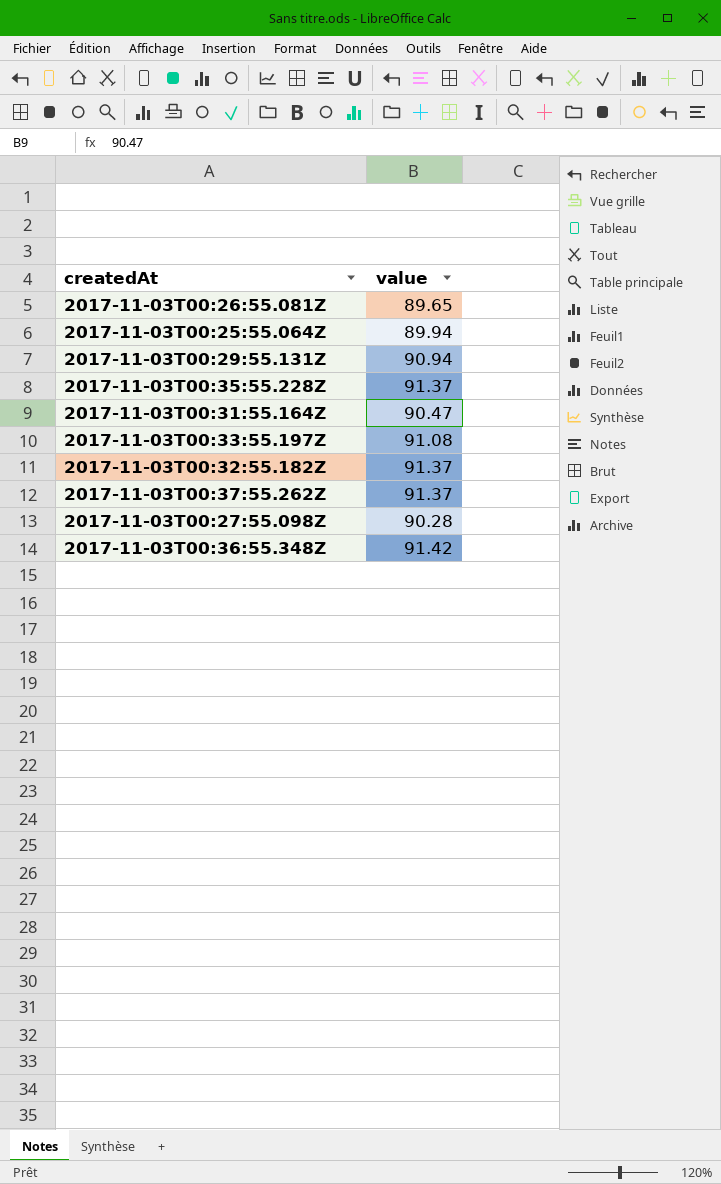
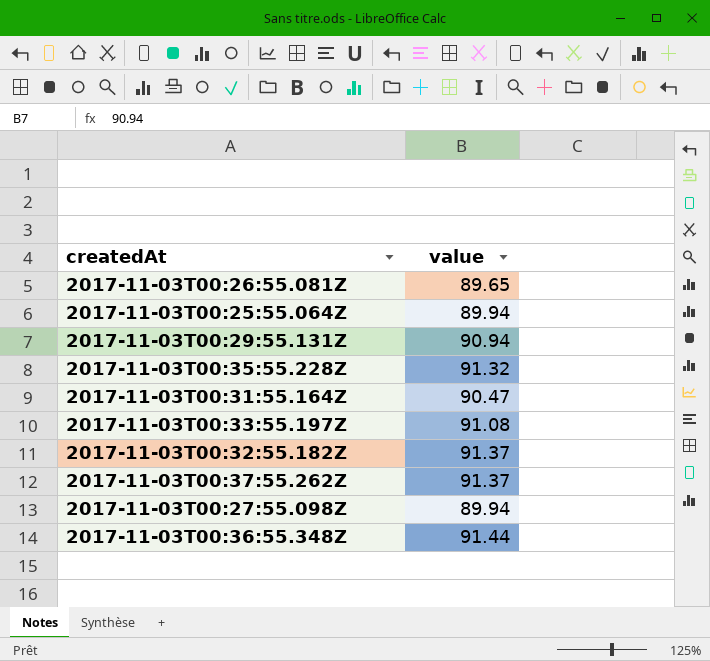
2017-11-03T00:35:55.228Z | value: 91.37 -> 91.32
2017-11-03T00:27:55.098Z | value: 90.28 -> 89.94
2017-11-03T00:36:55.348Z | value: 91.42 -> 91.44

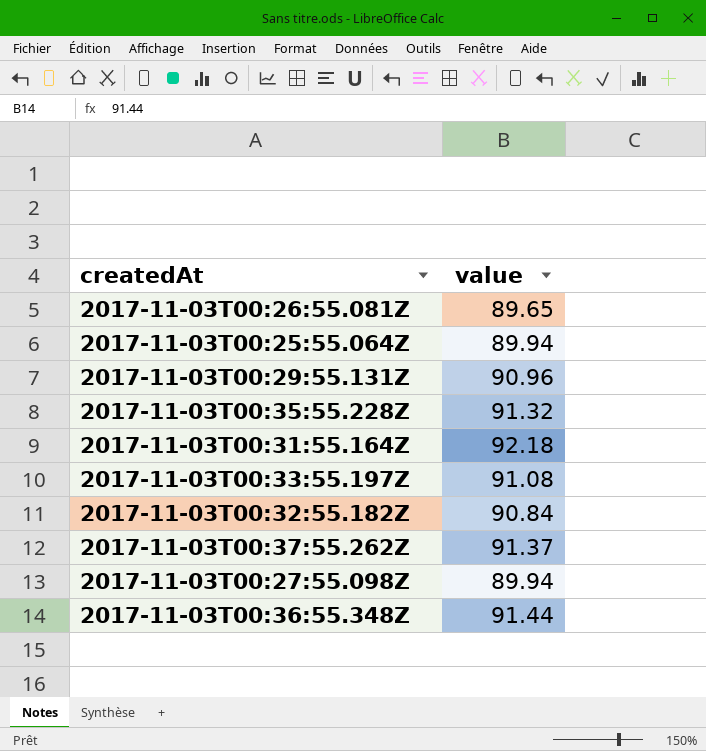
2017-11-03T00:29:55.131Z | value: 90.94 -> 90.96
2017-11-03T00:31:55.164Z | value: 90.47 -> 92.18
2017-11-03T00:32:55.182Z | value: 91.37 -> 90.84

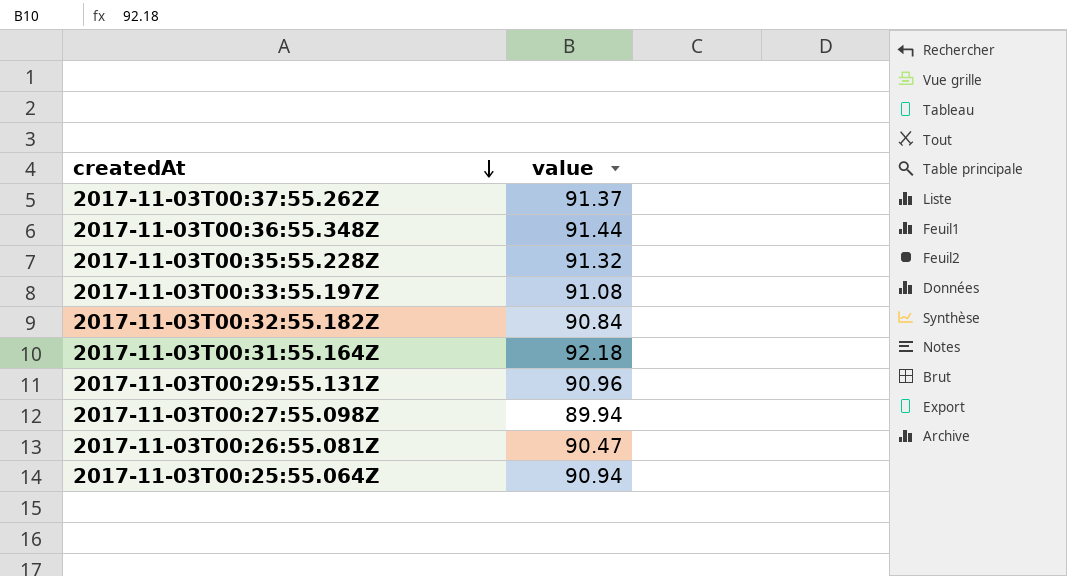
row order: none -> createdAt descending
2017-11-03T00:26:55.081Z | value: 89.65 -> 90.47
2017-11-03T00:25:55.064Z | value: 89.94 -> 90.94

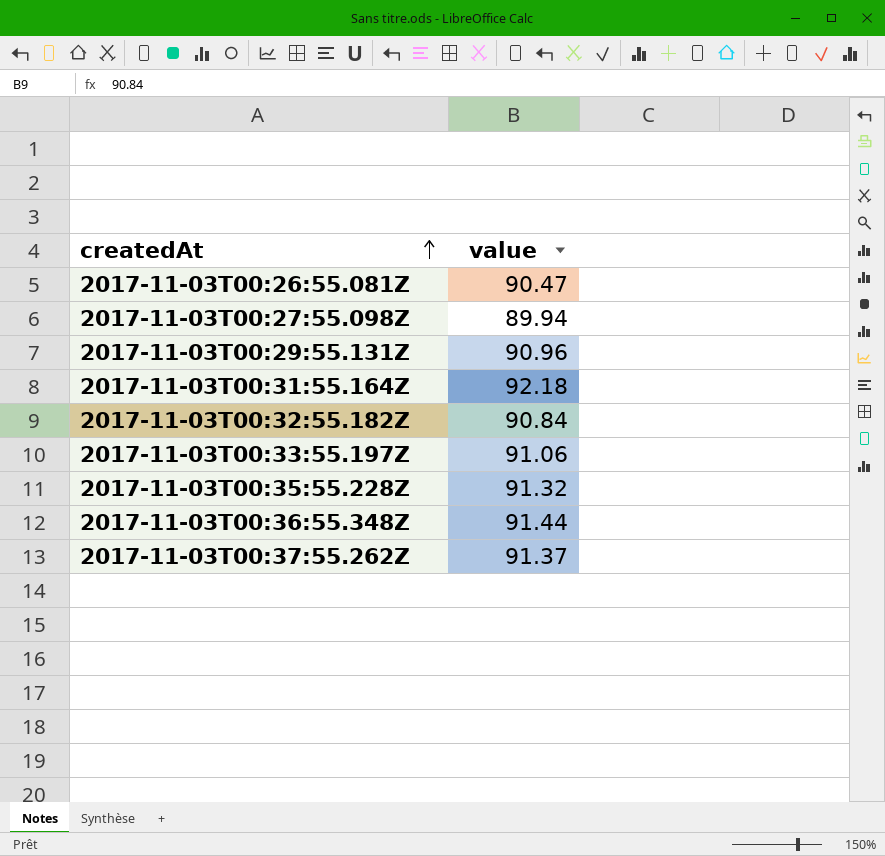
row order: createdAt descending -> createdAt ascending
row 2017-11-03T00:25:55.064Z: 90.94 -> none
2017-11-03T00:33:55.197Z | value: 91.08 -> 91.06

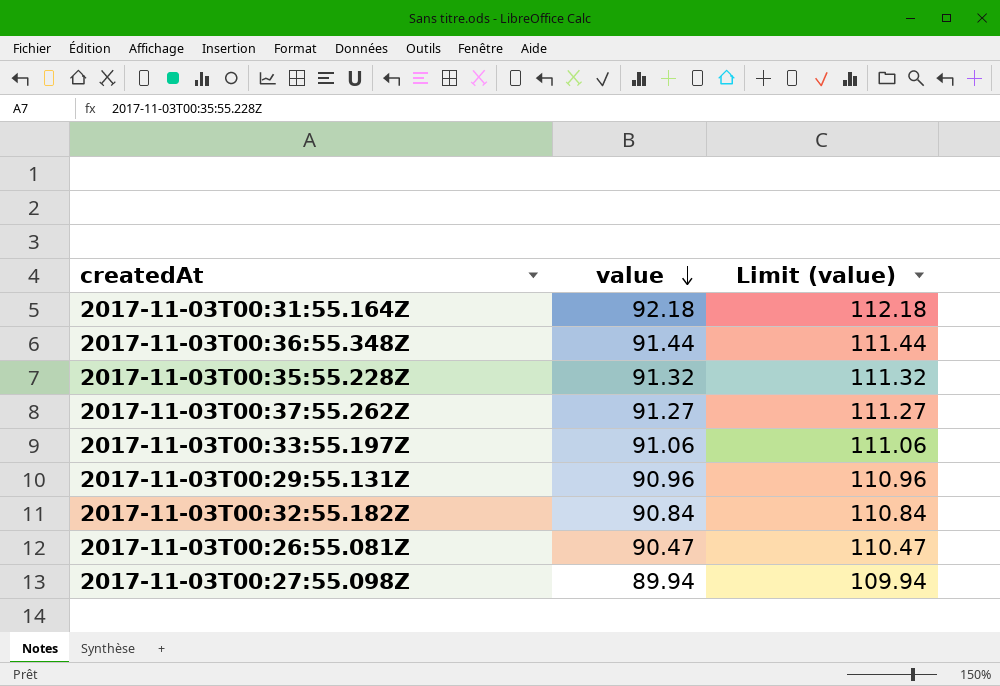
row order: createdAt ascending -> value descending
column Limit (value) | formula: none -> [value] + 20
2017-11-03T00:37:55.262Z | value: 91.37 -> 91.27

